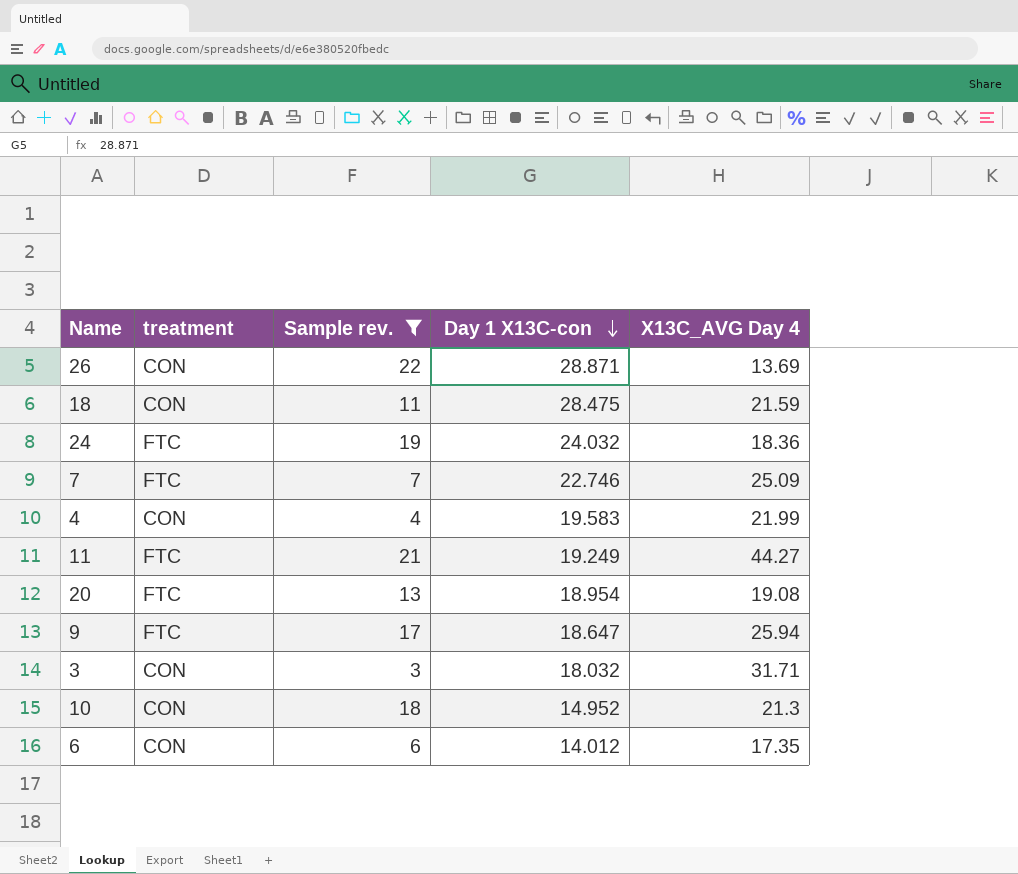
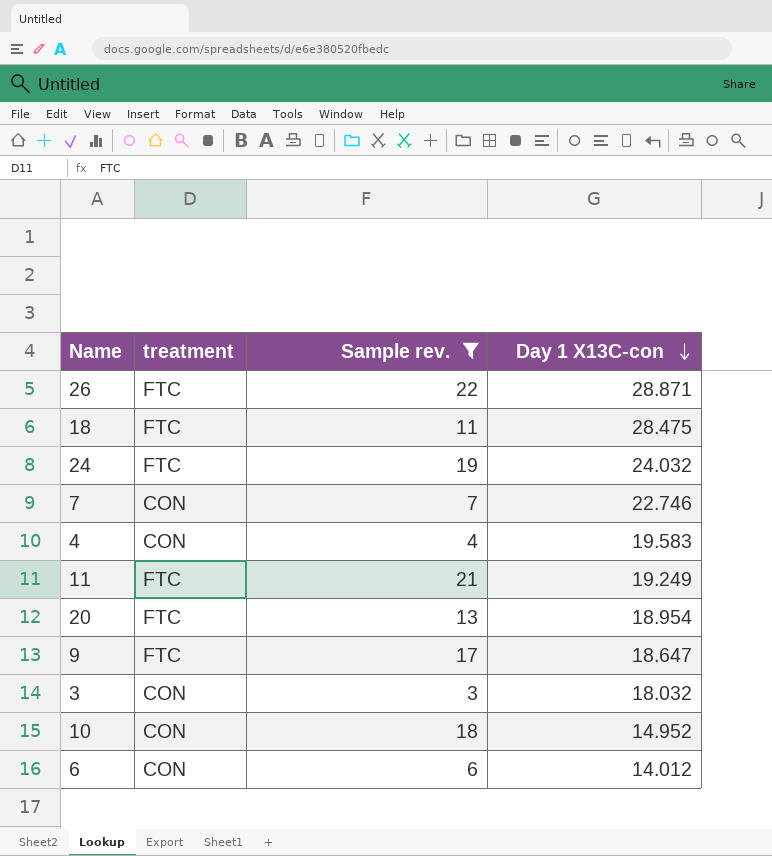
column X13C_AVG Day 4 | position: 5 -> none
26 | treatment: CON -> FTC
18 | treatment: CON -> FTC
7 | treatment: FTC -> CON

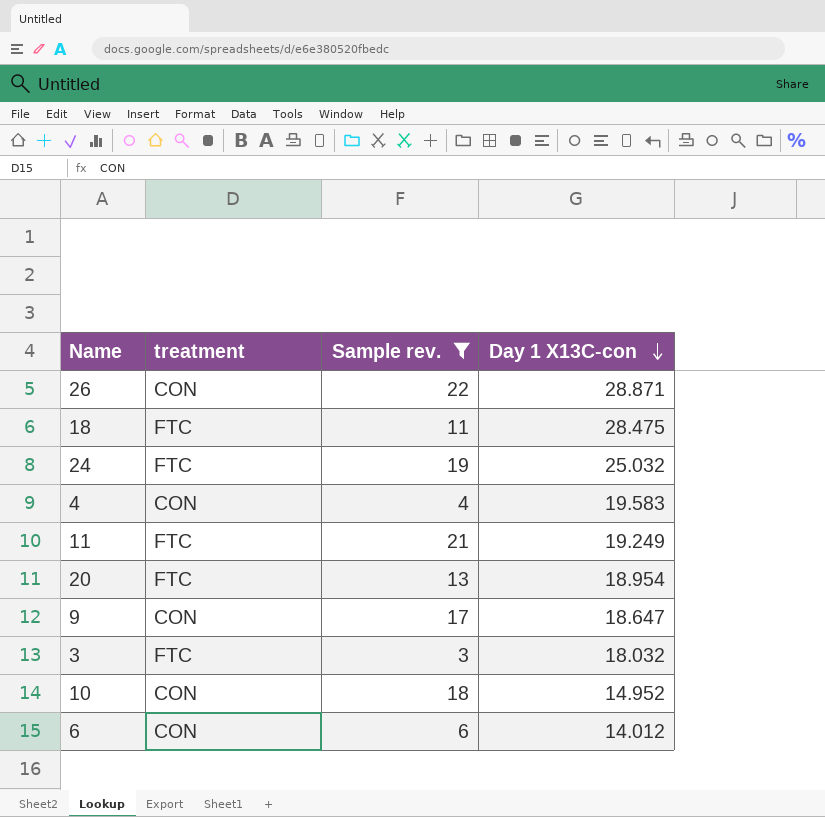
row 7: CON | 7 | 22.746 -> none
26 | treatment: FTC -> CON
24 | Day 1 X13C-con: 24.032 -> 25.032
9 | treatment: FTC -> CON
3 | treatment: CON -> FTC

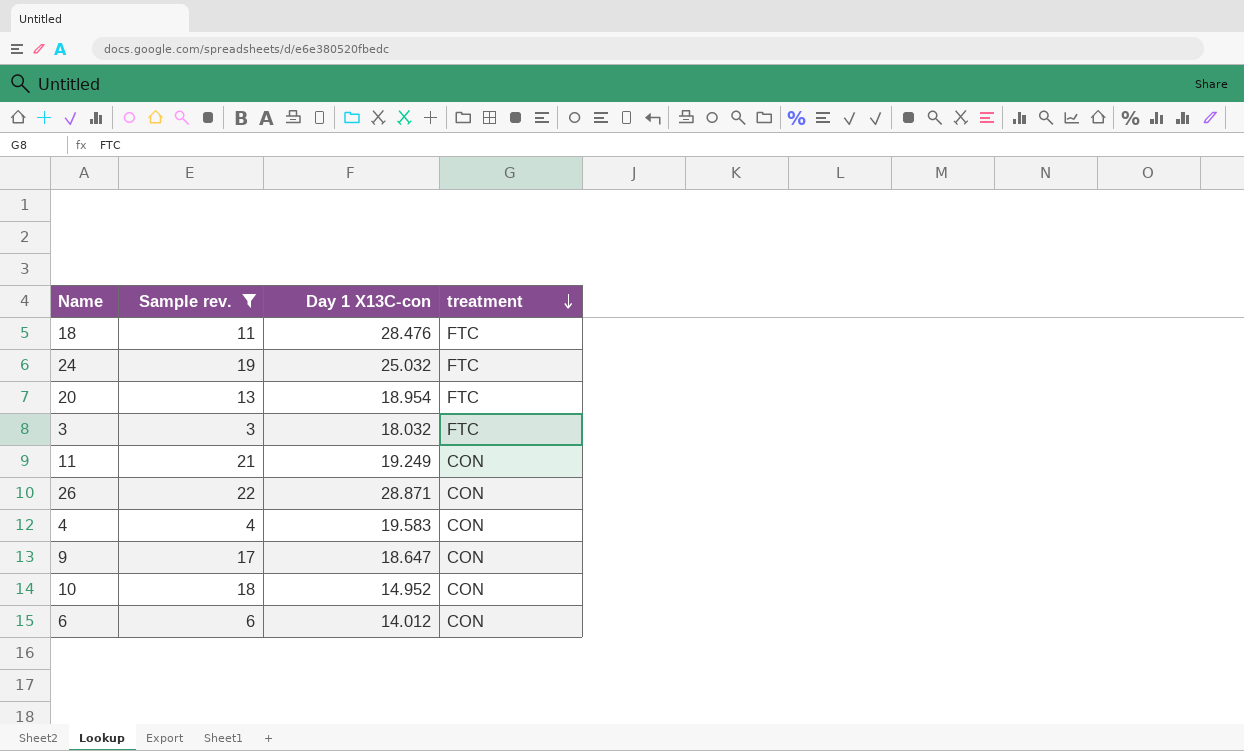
row order: Day 1 X13C-con descending -> treatment descending
column treatment | position: 2 -> 4
18 | Day 1 X13C-con: 28.475 -> 28.476
11 | treatment: FTC -> CON

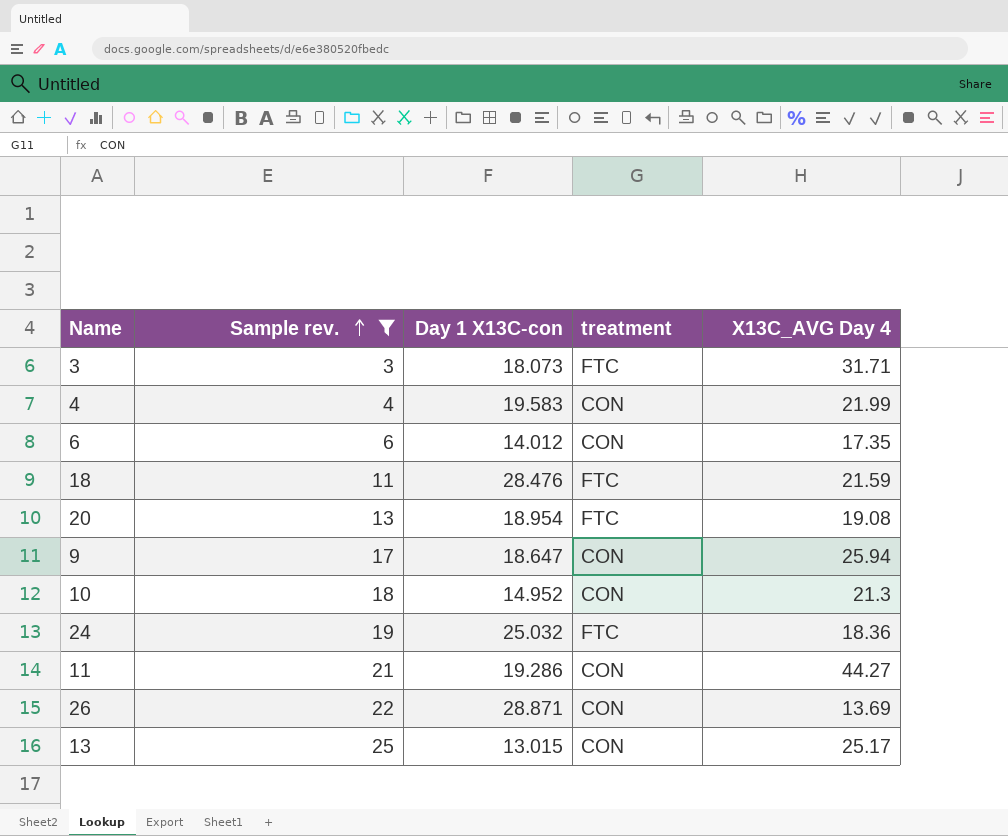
row order: treatment descending -> Sample rev. ascending
column X13C_AVG Day 4 | position: none -> 5
3 | Day 1 X13C-con: 18.032 -> 18.073
11 | Day 1 X13C-con: 19.249 -> 19.286
row 13: none -> 25 | 13.015 | CON | 25.17

